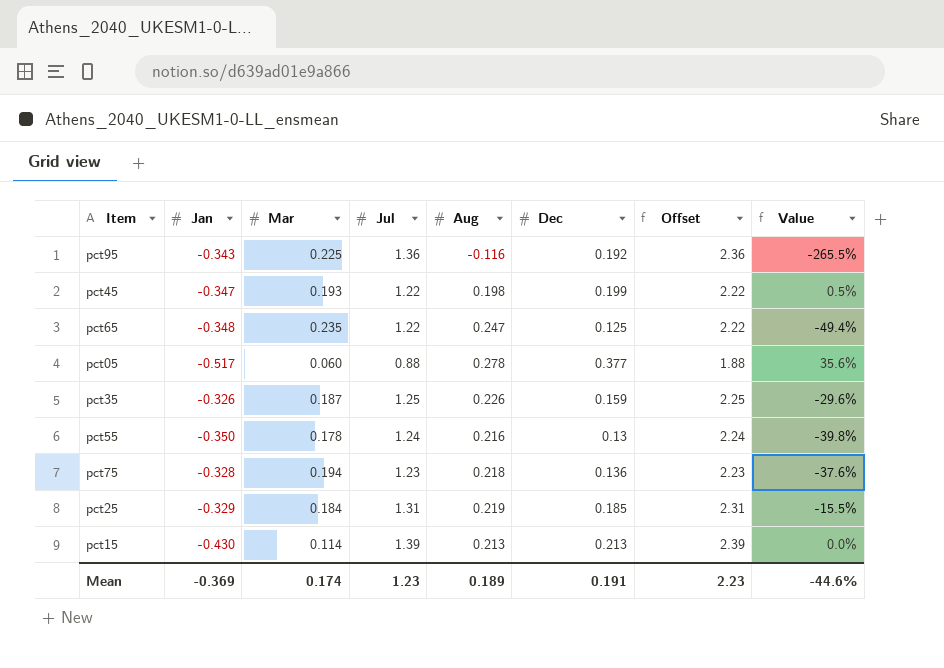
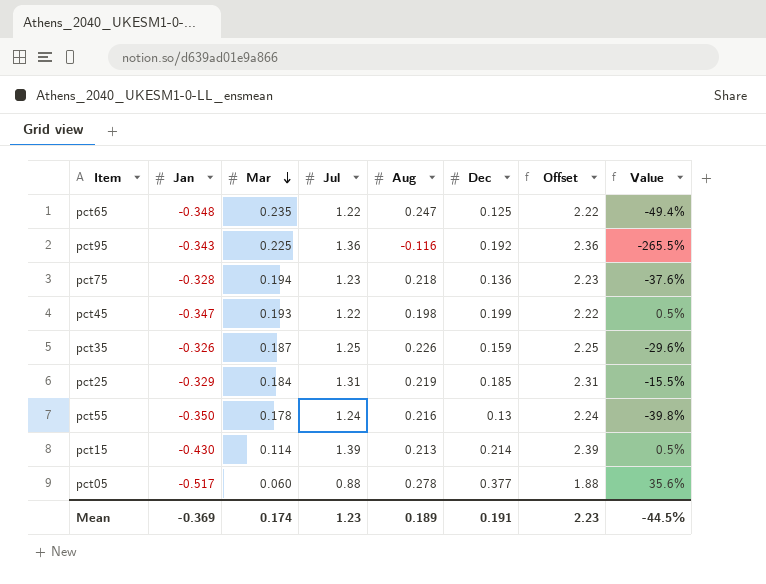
row order: none -> Mar descending
pct15 | Dec: 0.213 -> 0.214
pct15 | Value: 0.0% -> 0.5%
Mean | Value: -44.6% -> -44.5%

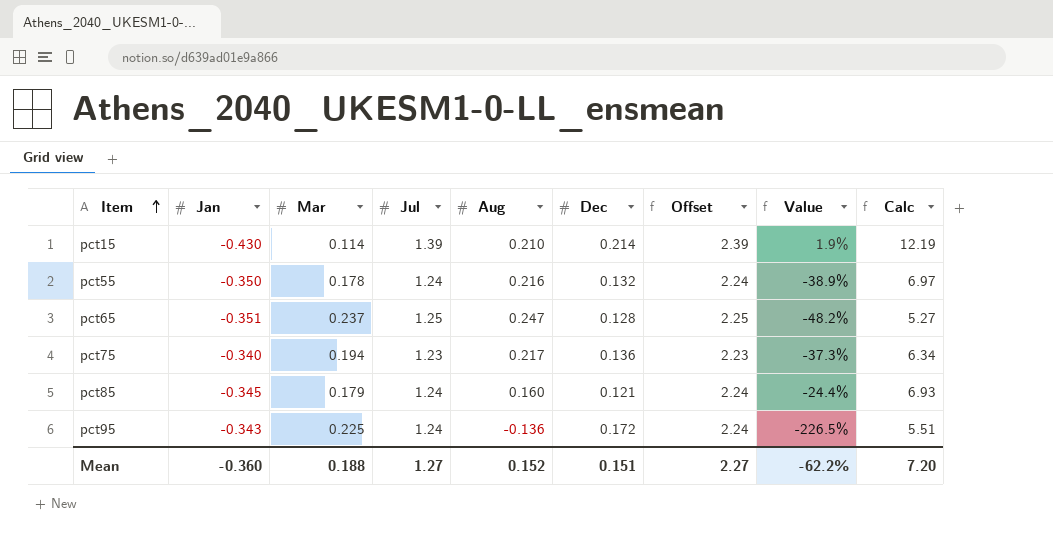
row order: Mar descending -> Item ascending
column Calc | formula: none -> [Jul] / [Mar]
row pct45: -0.347 | 0.193 | 1.22 | 0.198 | 0.199 | 2.22 | 0.5% -> none
row pct35: -0.326 | 0.187 | 1.25 | 0.226 | 0.159 | 2.25 | -29.6% -> none
row pct25: -0.329 | 0.184 | 1.31 | 0.219 | 0.185 | 2.31 | -15.5% -> none
row pct05: -0.517 | 0.060 | 0.88 | 0.278 | 0.377 | 1.88 | 35.6% -> none
pct15 | Aug: 0.213 -> 0.210
pct15 | Value: 0.5% -> 1.9%
pct55 | Dec: 0.13 -> 0.132
pct55 | Value: -39.8% -> -38.9%
pct65 | Jan: -0.348 -> -0.351
pct65 | Mar: 0.235 -> 0.237
pct65 | Jul: 1.22 -> 1.25
pct65 | Dec: 0.125 -> 0.128
pct65 | Offset: 2.22 -> 2.25
pct65 | Value: -49.4% -> -48.2%
pct75 | Jan: -0.328 -> -0.340
pct75 | Aug: 0.218 -> 0.217
pct75 | Value: -37.6% -> -37.3%
row pct85: none -> -0.345 | 0.179 | 1.24 | 0.160 | 0.121 | 2.24 | -24.4% | 6.93
pct95 | Jul: 1.36 -> 1.24
pct95 | Aug: -0.116 -> -0.136
pct95 | Dec: 0.192 -> 0.172
pct95 | Offset: 2.36 -> 2.24
pct95 | Value: -265.5% -> -226.5%
Mean | Jan: -0.369 -> -0.360
Mean | Mar: 0.174 -> 0.188
Mean | Jul: 1.23 -> 1.27
Mean | Aug: 0.189 -> 0.152
Mean | Dec: 0.191 -> 0.151
Mean | Offset: 2.23 -> 2.27
Mean | Value: -44.5% -> -62.2%

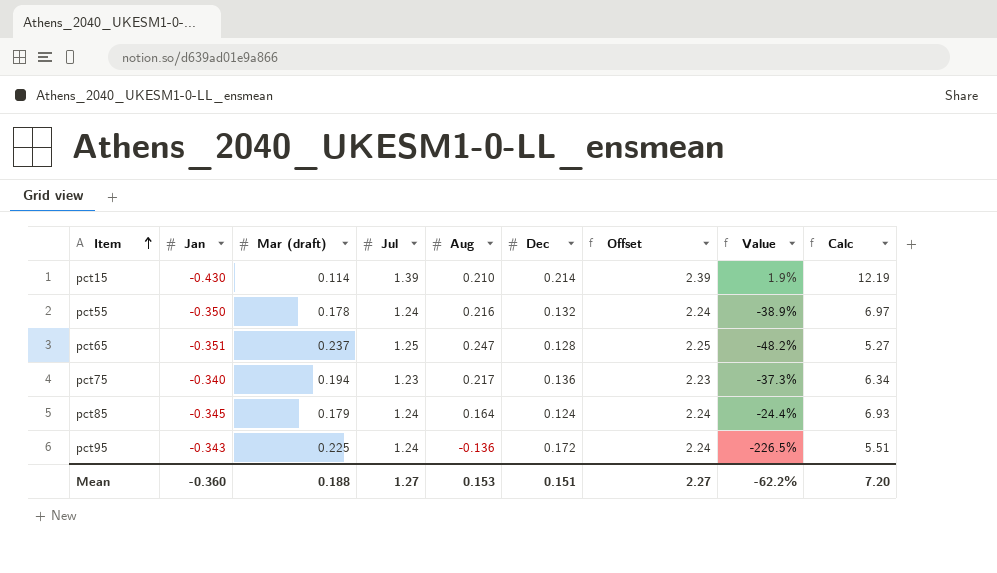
column name: Mar -> Mar (draft)
pct85 | Aug: 0.160 -> 0.164
pct85 | Dec: 0.121 -> 0.124
Mean | Aug: 0.152 -> 0.153

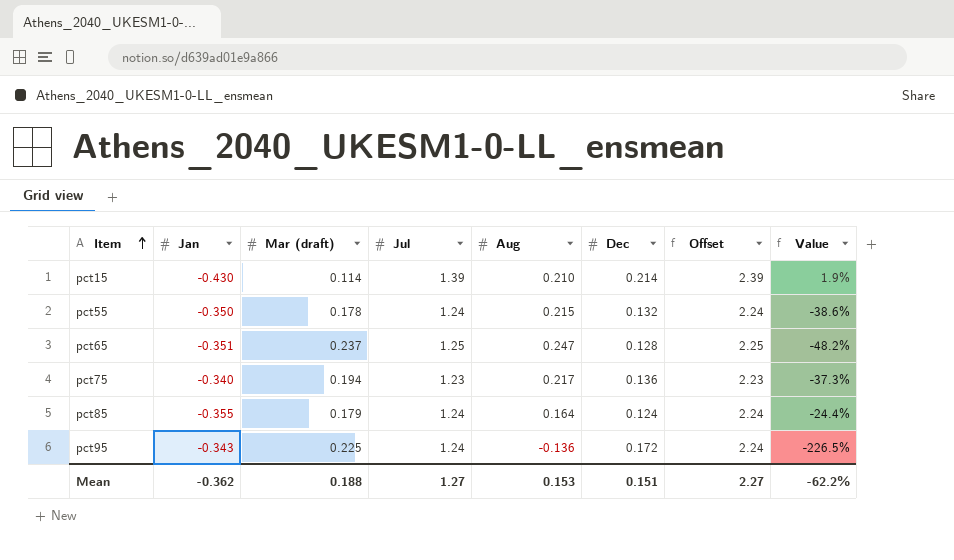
column Calc | formula: [Jul] / [Mar (draft)] -> none
pct55 | Aug: 0.216 -> 0.215
pct55 | Value: -38.9% -> -38.6%
pct85 | Jan: -0.345 -> -0.355
Mean | Jan: -0.360 -> -0.362

